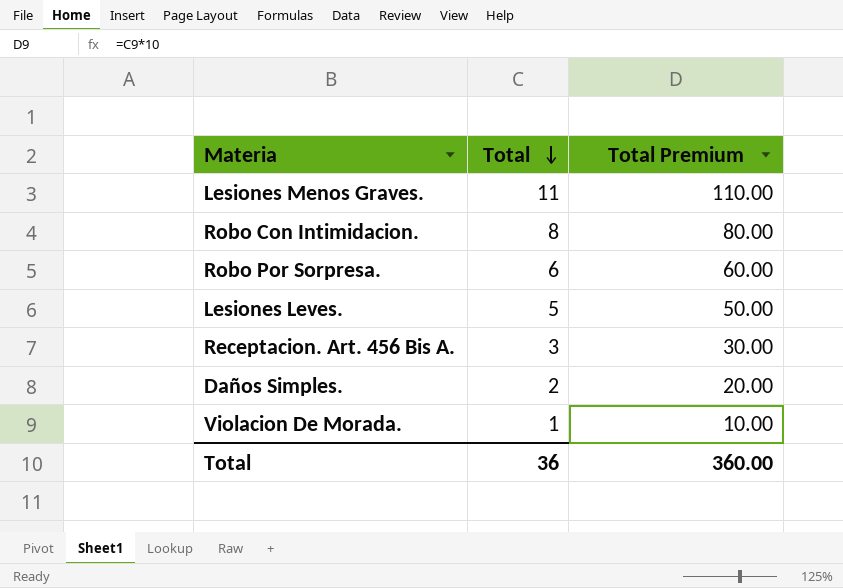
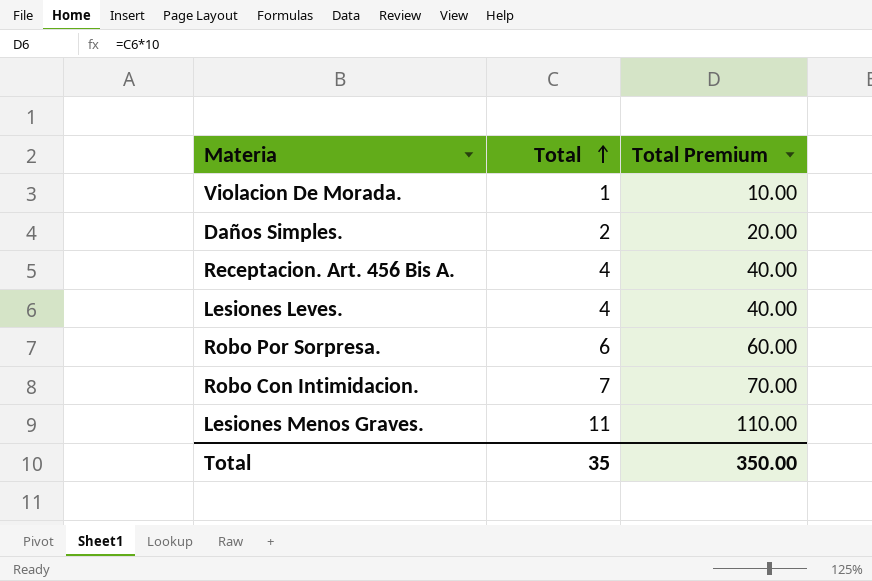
row order: Total descending -> Total ascending
Receptacion. Art. 456 Bis A. | Total: 3 -> 4
Receptacion. Art. 456 Bis A. | Total Premium: 30.00 -> 40.00
Lesiones Leves. | Total: 5 -> 4
Lesiones Leves. | Total Premium: 50.00 -> 40.00
Robo Con Intimidacion. | Total: 8 -> 7
Robo Con Intimidacion. | Total Premium: 80.00 -> 70.00
Total | Total: 36 -> 35
Total | Total Premium: 360.00 -> 350.00

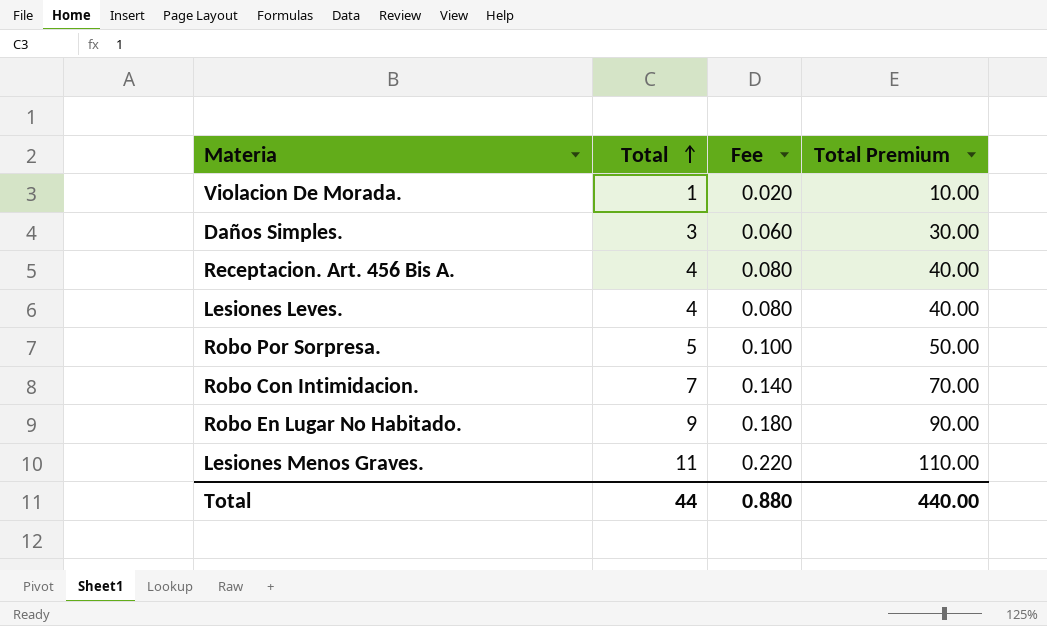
column Fee | formula: none -> [Total] * 0.02
Daños Simples. | Total: 2 -> 3
Daños Simples. | Total Premium: 20.00 -> 30.00
Robo Por Sorpresa. | Total: 6 -> 5
Robo Por Sorpresa. | Total Premium: 60.00 -> 50.00
row Robo En Lugar No Habitado.: none -> 9 | 0.180 | 90.00
Total | Total: 35 -> 44
Total | Total Premium: 350.00 -> 440.00

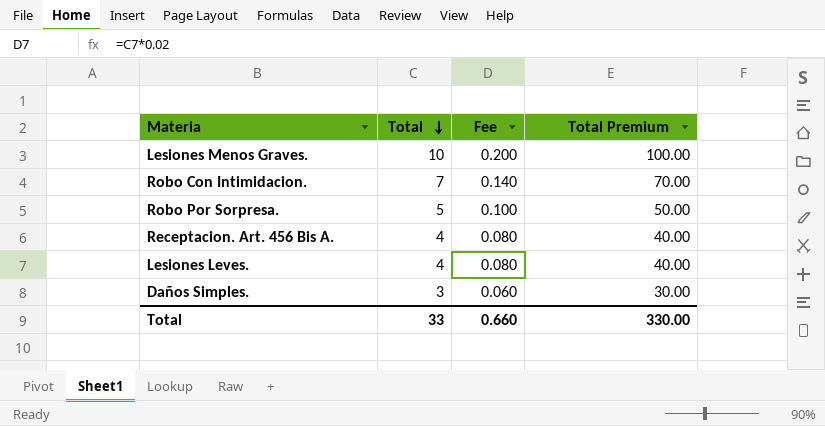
row order: Total ascending -> Total descending
row Violacion De Morada.: 1 | 0.020 | 10.00 -> none
row Robo En Lugar No Habitado.: 9 | 0.180 | 90.00 -> none
Lesiones Menos Graves. | Total: 11 -> 10
Lesiones Menos Graves. | Fee: 0.220 -> 0.200
Lesiones Menos Graves. | Total Premium: 110.00 -> 100.00
Total | Total: 44 -> 33
Total | Fee: 0.880 -> 0.660
Total | Total Premium: 440.00 -> 330.00

